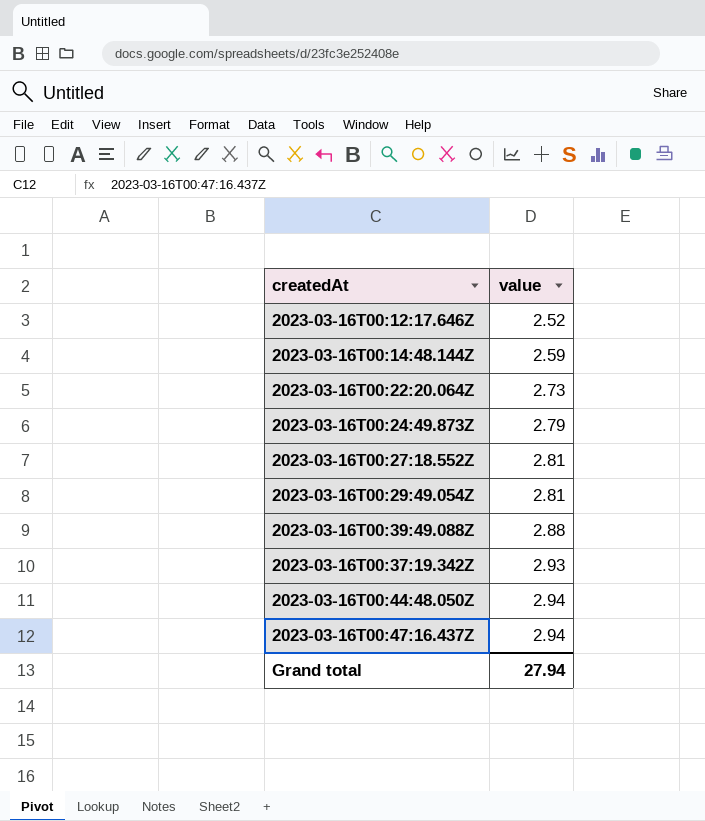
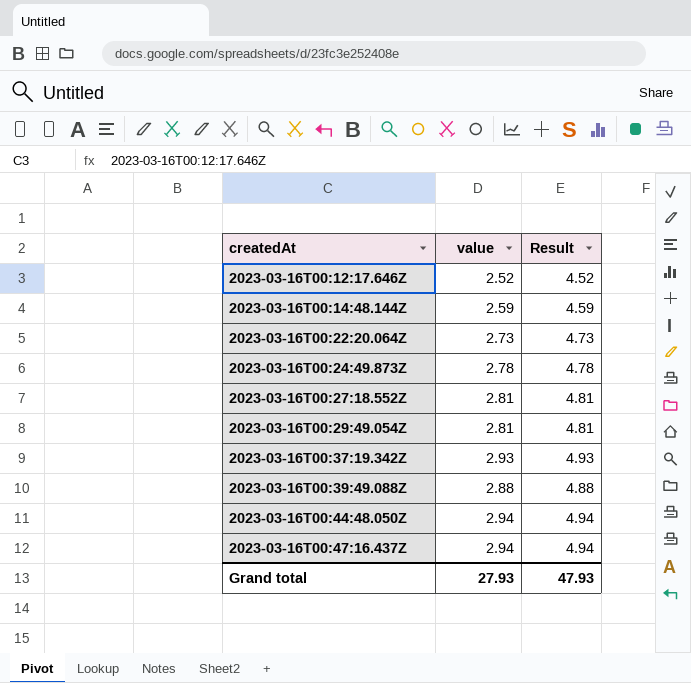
row order: value ascending -> createdAt ascending
column Result | formula: none -> [value] + 2
2023-03-16T00:24:49.873Z | value: 2.79 -> 2.78
Grand total | value: 27.94 -> 27.93

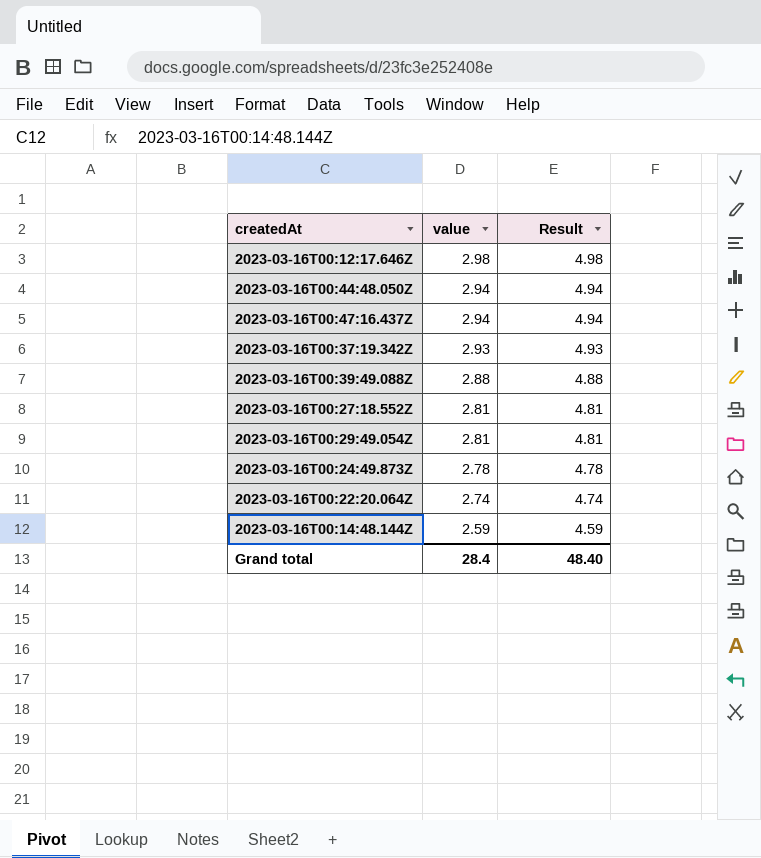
row order: createdAt ascending -> value descending
2023-03-16T00:12:17.646Z | value: 2.52 -> 2.98
2023-03-16T00:12:17.646Z | Result: 4.52 -> 4.98
2023-03-16T00:22:20.064Z | value: 2.73 -> 2.74
2023-03-16T00:22:20.064Z | Result: 4.73 -> 4.74
Grand total | value: 27.93 -> 28.4
Grand total | Result: 47.93 -> 48.40

